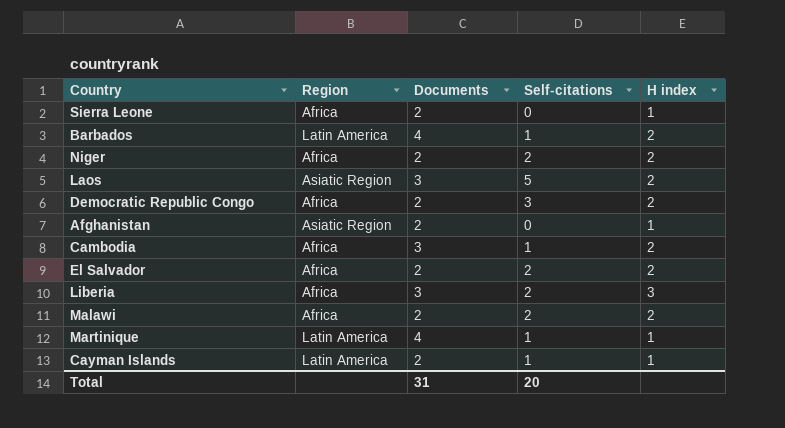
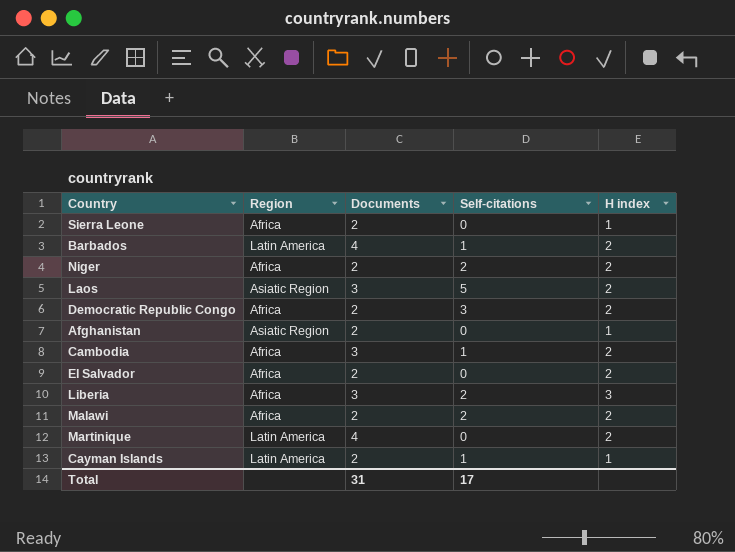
El Salvador | Self-citations: 2 -> 0
Martinique | Self-citations: 1 -> 0
Martinique | H index: 1 -> 2
Total | Self-citations: 20 -> 17

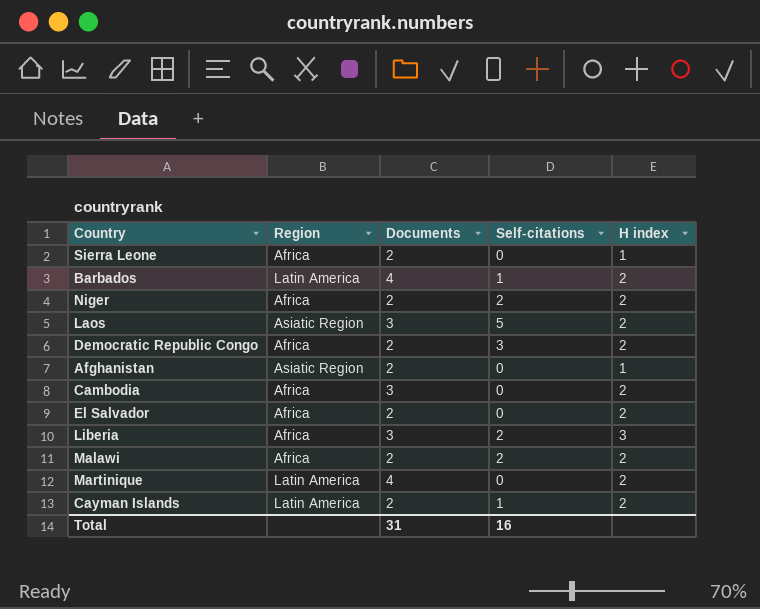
Cambodia | Self-citations: 1 -> 0
Cayman Islands | H index: 1 -> 2
Total | Self-citations: 17 -> 16

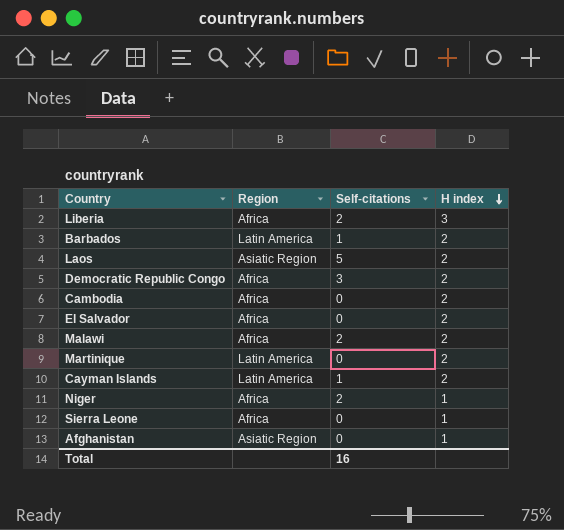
row order: none -> H index descending
column Documents | position: 3 -> none
Niger | H index: 2 -> 1

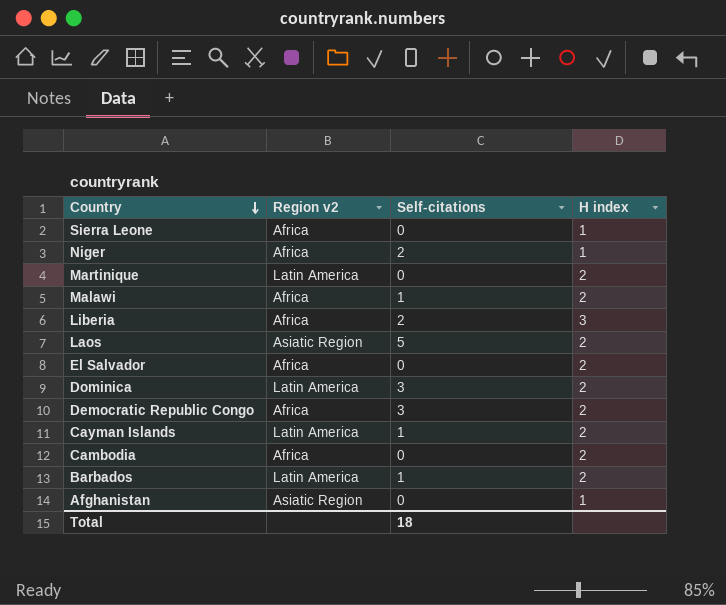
row order: H index descending -> Country descending
column name: Region -> Region v2
Malawi | Self-citations: 2 -> 1
row Dominica: none -> Latin America | 3 | 2
Total | Self-citations: 16 -> 18

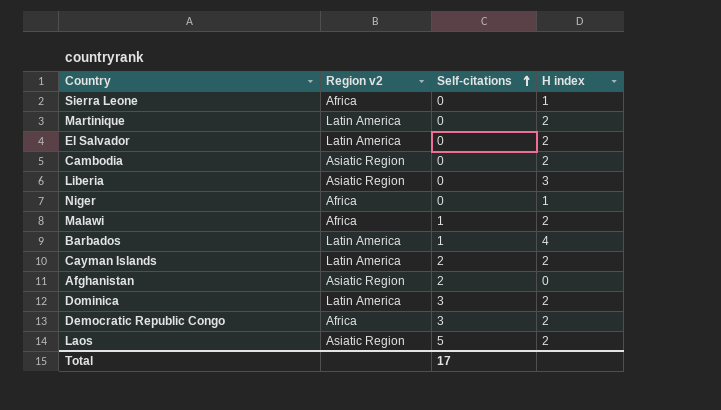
row order: Country descending -> Self-citations ascending
El Salvador | Region v2: Africa -> Latin America
Cambodia | Region v2: Africa -> Asiatic Region
Liberia | Region v2: Africa -> Asiatic Region
Liberia | Self-citations: 2 -> 0
Niger | Self-citations: 2 -> 0
Barbados | H index: 2 -> 4
Cayman Islands | Self-citations: 1 -> 2
Afghanistan | Self-citations: 0 -> 2
Afghanistan | H index: 1 -> 0
Total | Self-citations: 18 -> 17

